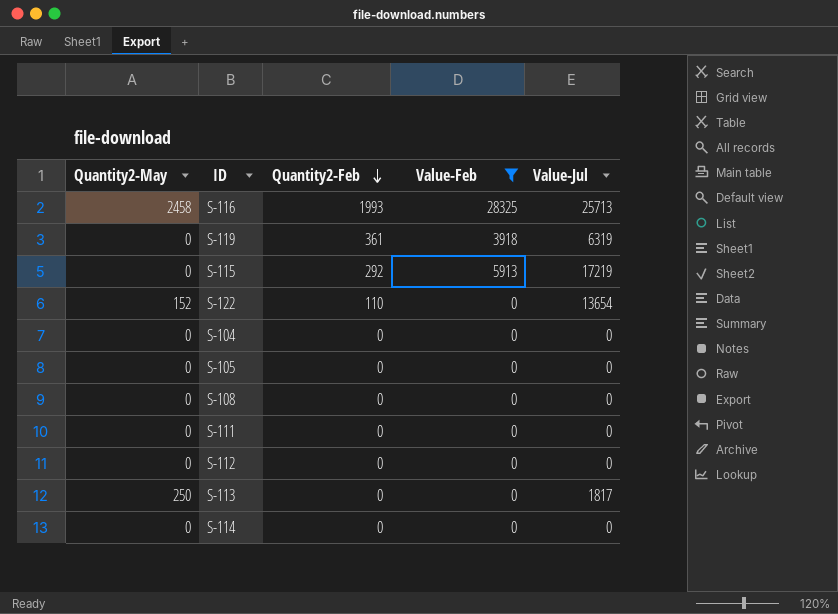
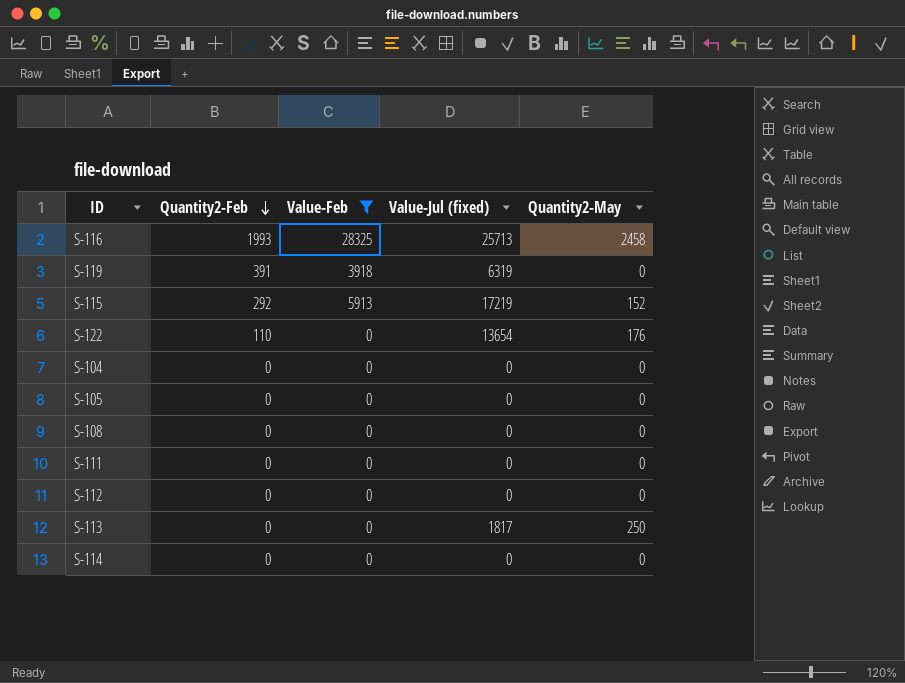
column name: Value-Jul -> Value-Jul (fixed)
column Quantity2-May | position: 1 -> 5
S-119 | Quantity2-Feb: 361 -> 391
S-115 | Quantity2-May: 0 -> 152
S-122 | Quantity2-May: 152 -> 176

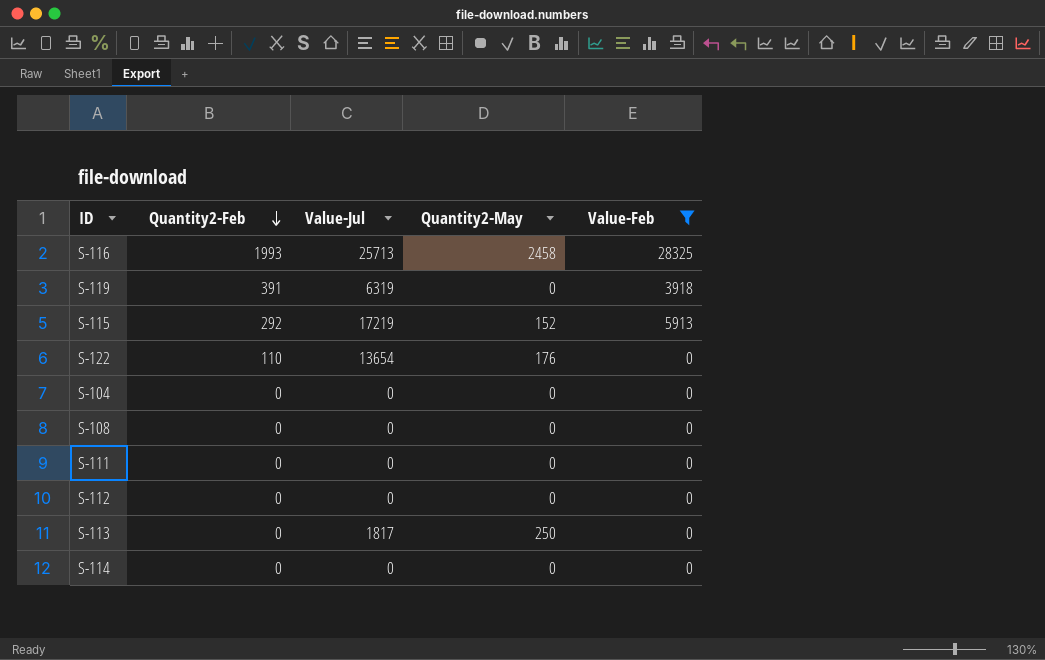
column name: Value-Jul (fixed) -> Value-Jul
column Value-Feb | position: 3 -> 5
row S-105: 0 | 0 | 0 | 0 -> none

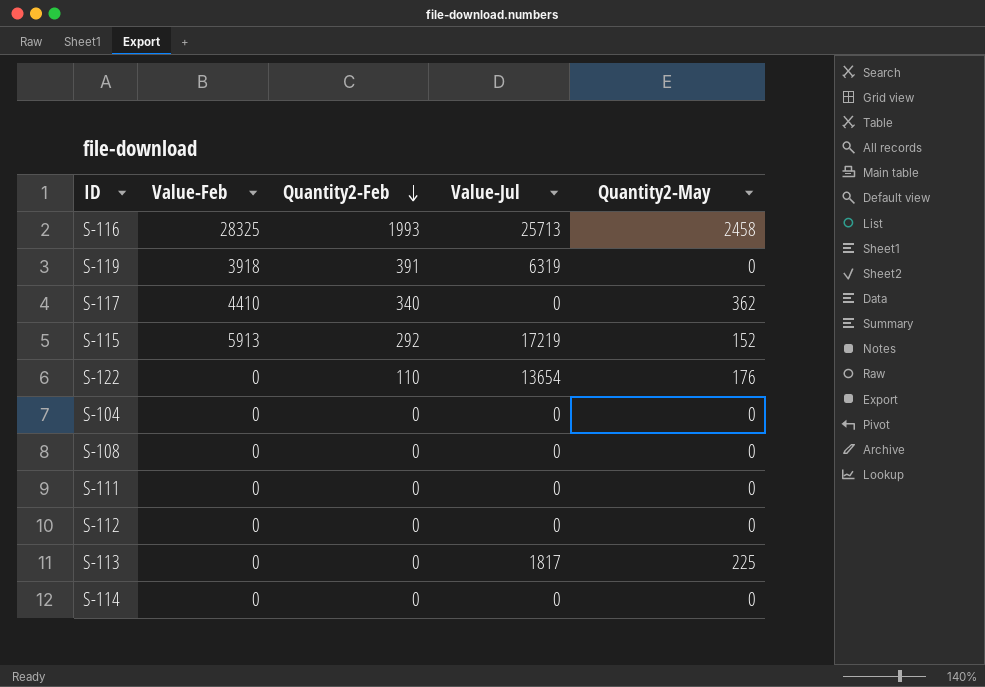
filter: Value-Feb != 4410 -> none
column Value-Feb | position: 5 -> 2
S-113 | Quantity2-May: 250 -> 225

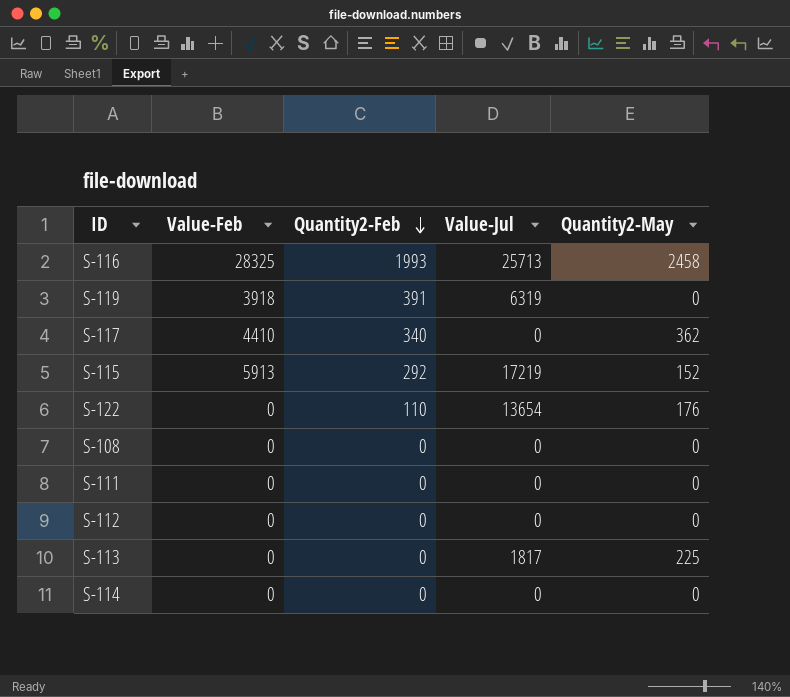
row S-104: 0 | 0 | 0 | 0 -> none

